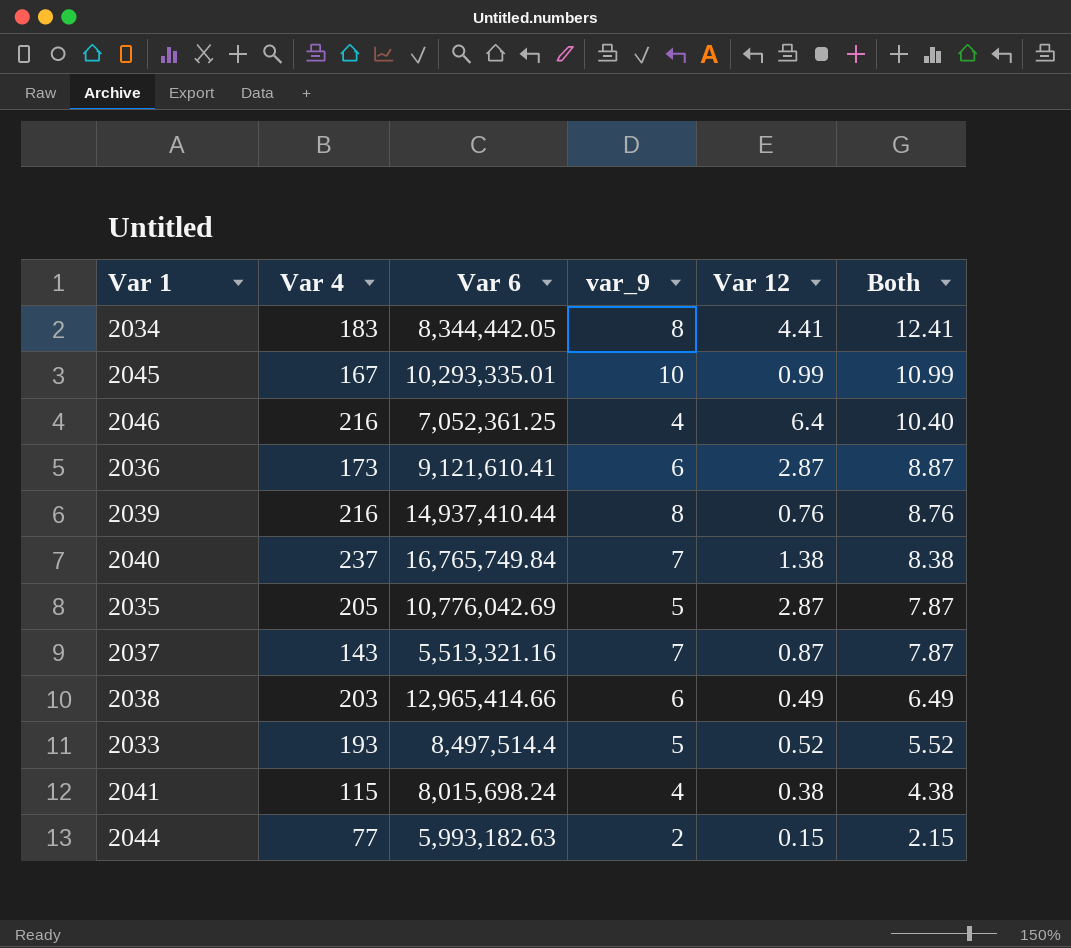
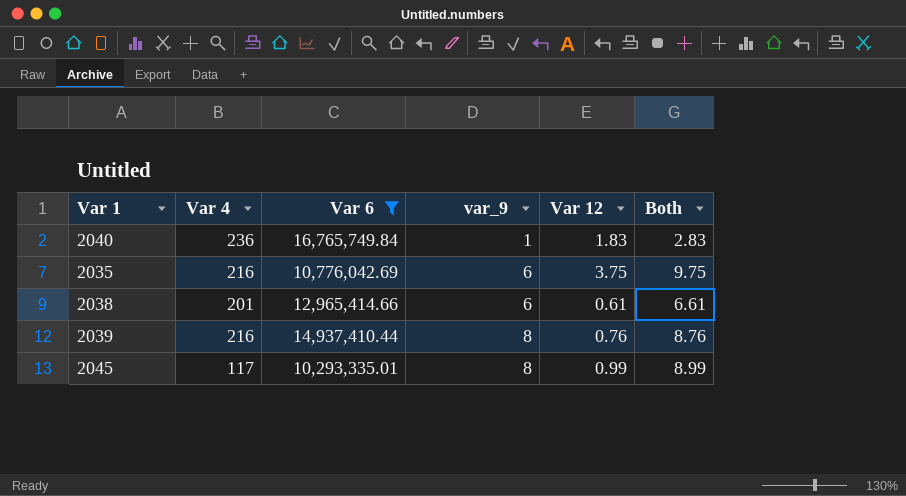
filter: none -> Var 6 >= 10,293,335.01
row order: Both descending -> var_9 ascending
2040 | Var 4: 237 -> 236
2040 | var_9: 7 -> 1
2040 | Var 12: 1.38 -> 1.83
2040 | Both: 8.38 -> 2.83
2035 | Var 4: 205 -> 216
2035 | var_9: 5 -> 6
2035 | Var 12: 2.87 -> 3.75
2035 | Both: 7.87 -> 9.75
2038 | Var 4: 203 -> 201
2038 | Var 12: 0.49 -> 0.61
2038 | Both: 6.49 -> 6.61
2045 | Var 4: 167 -> 117
2045 | var_9: 10 -> 8
2045 | Both: 10.99 -> 8.99

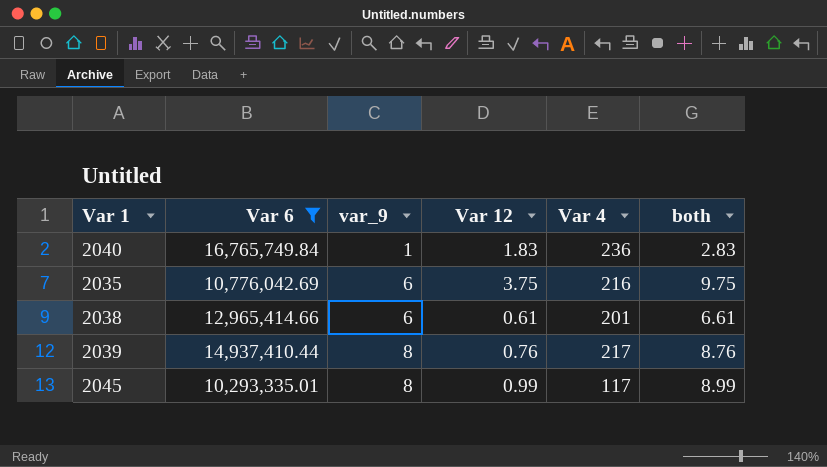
column Var 4 | position: 2 -> 5
column name: Both -> both
2039 | Var 4: 216 -> 217

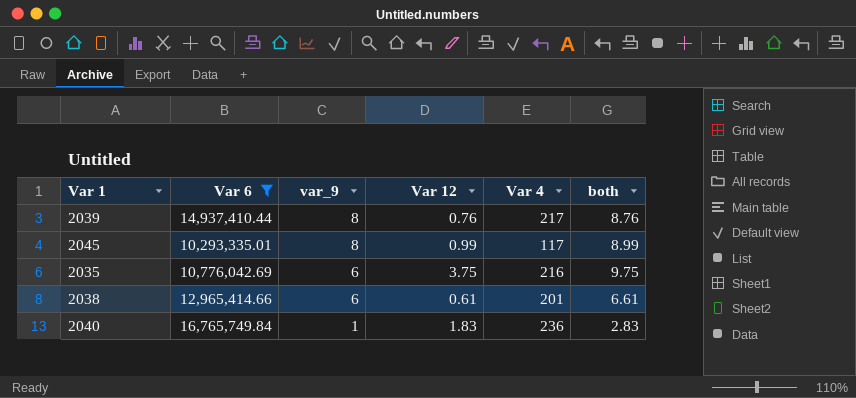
row order: var_9 ascending -> var_9 descending

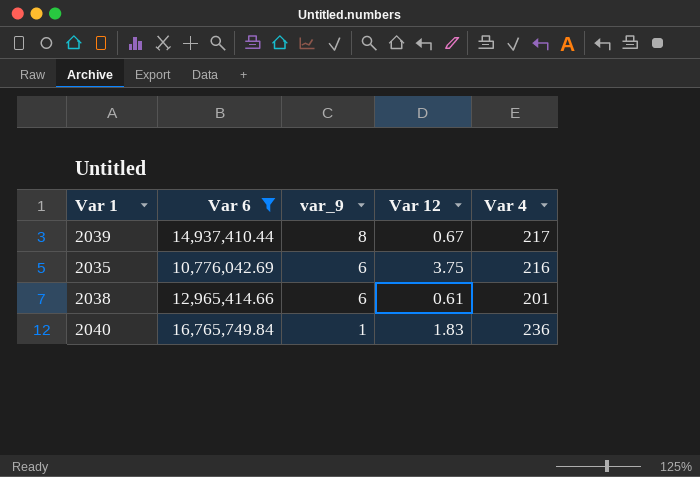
column both | formula: [var_9] + [Var 12] -> none
row 2045: 10,293,335.01 | 8 | 0.99 | 117 | 8.99 -> none
2039 | Var 12: 0.76 -> 0.67

